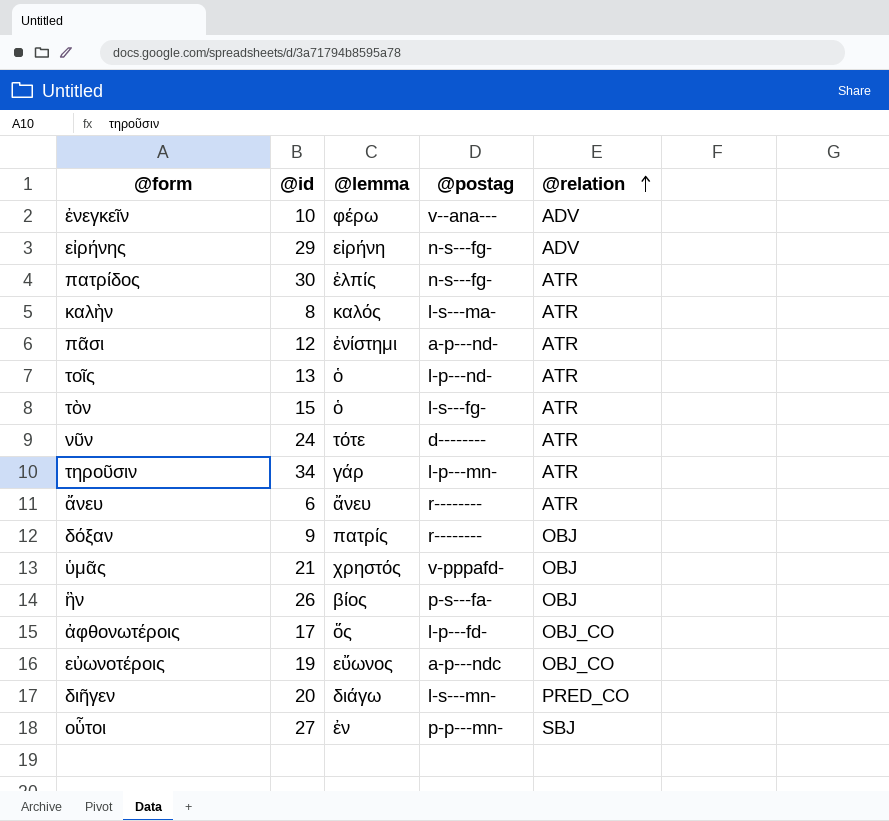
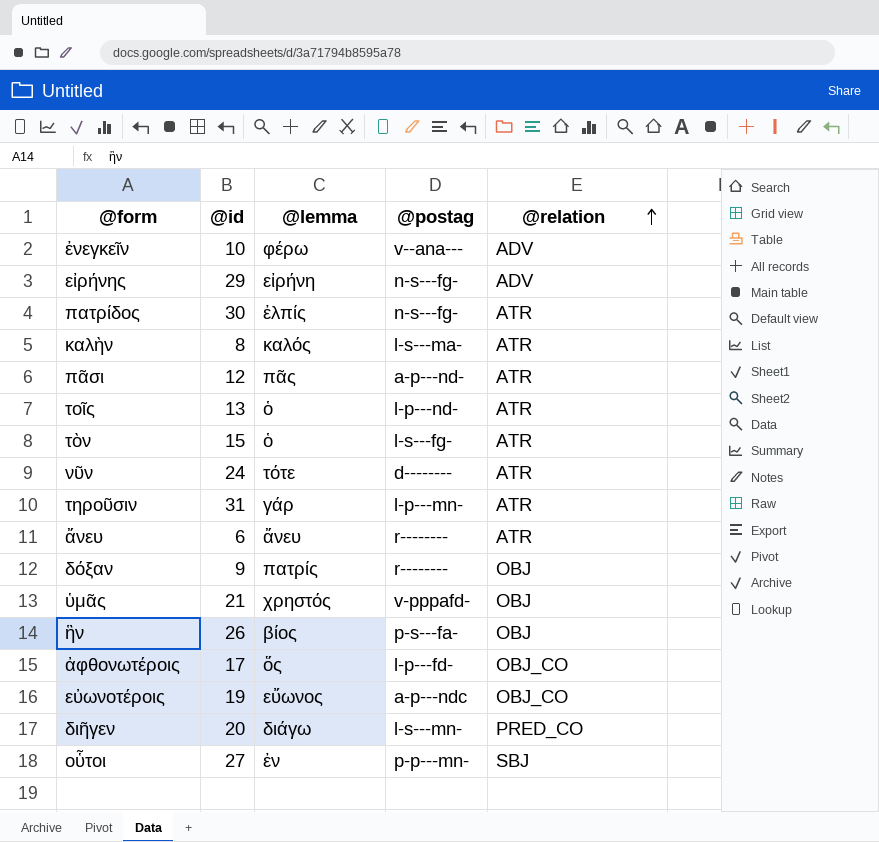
πᾶσι | @lemma: ἐνίστημι -> πᾶς
τηροῦσιν | @id: 34 -> 31

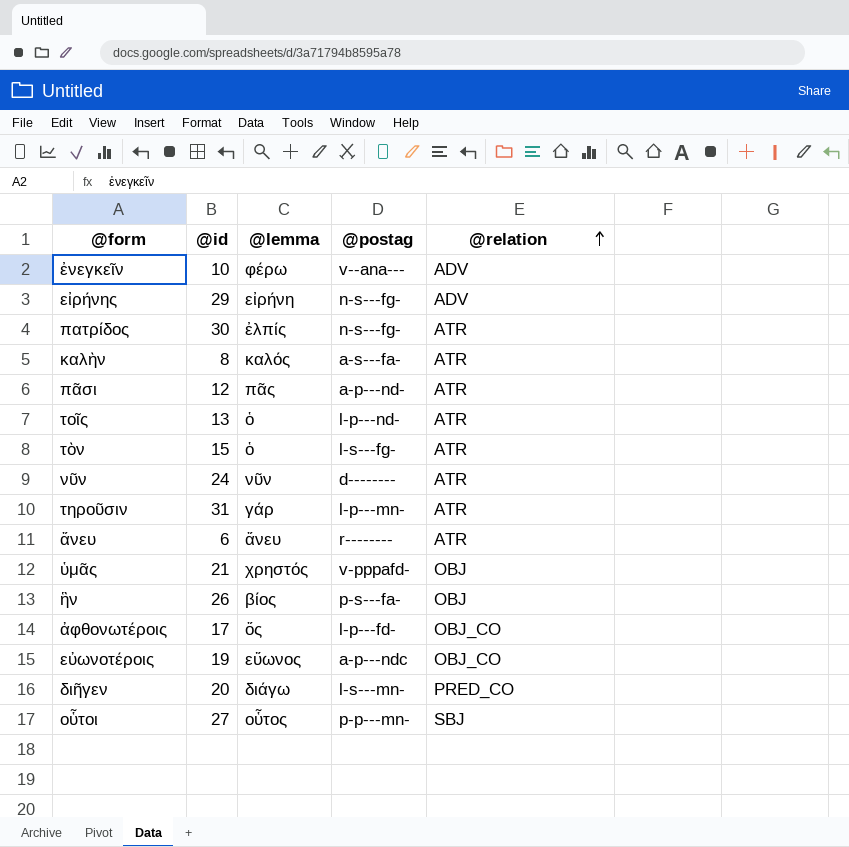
row δόξαν: 9 | πατρίς | r-------- | OBJ -> none
καλὴν | @postag: l-s---ma- -> a-s---fa-
νῦν | @lemma: τότε -> νῦν
οὗτοι | @lemma: ἐν -> οὗτος

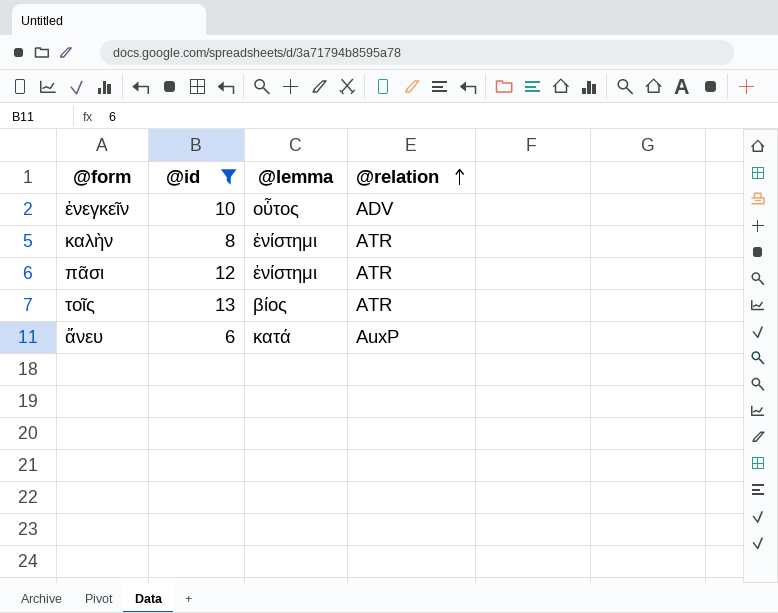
filter: none -> @id <= 13
column @postag | position: 4 -> none
ἐνεγκεῖν | @lemma: φέρω -> οὗτος
καλὴν | @lemma: καλός -> ἐνίστημι
πᾶσι | @lemma: πᾶς -> ἐνίστημι
τοῖς | @lemma: ὁ -> βίος
ἄνευ | @lemma: ἄνευ -> κατά
ἄνευ | @relation: ATR -> AuxP

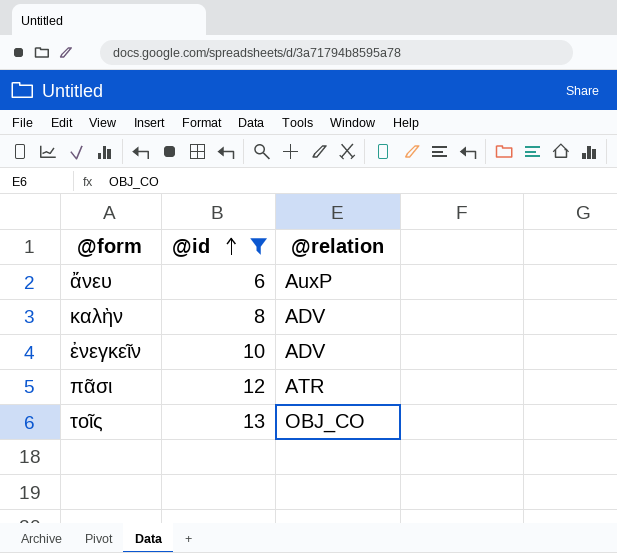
row order: @relation ascending -> @id ascending
column @lemma | position: 3 -> none
καλὴν | @relation: ATR -> ADV
τοῖς | @relation: ATR -> OBJ_CO

